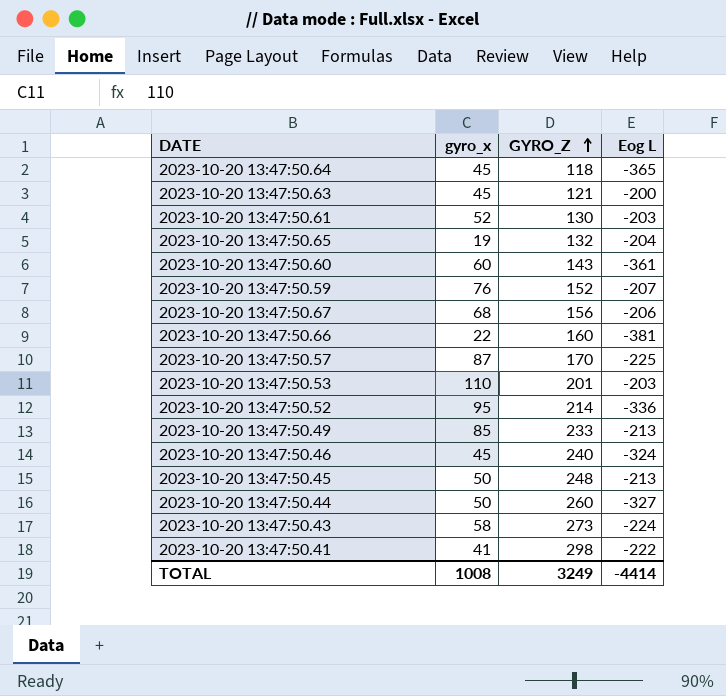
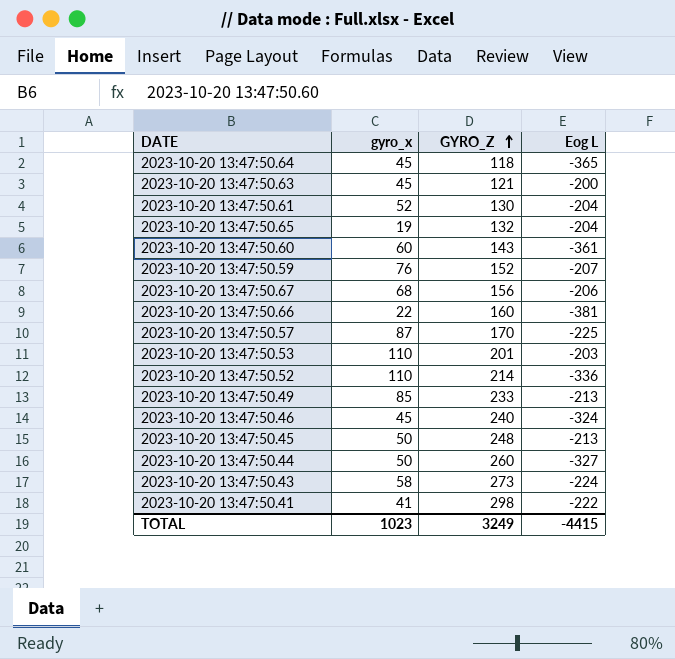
2023-10-20 13:47:50.61 | Eog L: -203 -> -204
2023-10-20 13:47:50.52 | gyro_x: 95 -> 110
TOTAL | gyro_x: 1008 -> 1023
TOTAL | Eog L: -4414 -> -4415

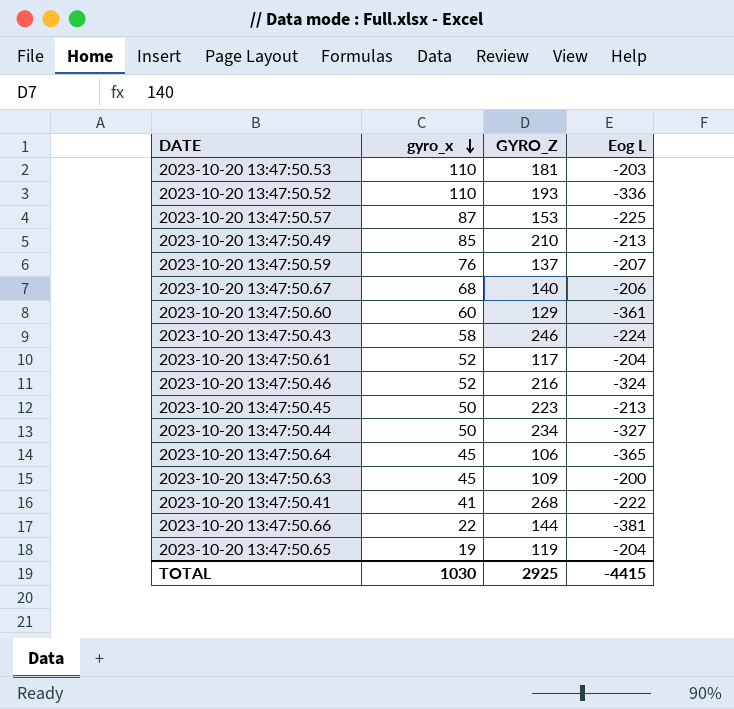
row order: GYRO_Z ascending -> gyro_x descending
2023-10-20 13:47:50.53 | GYRO_Z: 201 -> 181
2023-10-20 13:47:50.52 | GYRO_Z: 214 -> 193
2023-10-20 13:47:50.57 | GYRO_Z: 170 -> 153
2023-10-20 13:47:50.49 | GYRO_Z: 233 -> 210
2023-10-20 13:47:50.59 | GYRO_Z: 152 -> 137
2023-10-20 13:47:50.67 | GYRO_Z: 156 -> 140
2023-10-20 13:47:50.60 | GYRO_Z: 143 -> 129
2023-10-20 13:47:50.43 | GYRO_Z: 273 -> 246
2023-10-20 13:47:50.61 | GYRO_Z: 130 -> 117
2023-10-20 13:47:50.46 | gyro_x: 45 -> 52
2023-10-20 13:47:50.46 | GYRO_Z: 240 -> 216
2023-10-20 13:47:50.45 | GYRO_Z: 248 -> 223
2023-10-20 13:47:50.44 | GYRO_Z: 260 -> 234
2023-10-20 13:47:50.64 | GYRO_Z: 118 -> 106
2023-10-20 13:47:50.63 | GYRO_Z: 121 -> 109
2023-10-20 13:47:50.41 | GYRO_Z: 298 -> 268
2023-10-20 13:47:50.66 | GYRO_Z: 160 -> 144
2023-10-20 13:47:50.65 | GYRO_Z: 132 -> 119
TOTAL | gyro_x: 1023 -> 1030
TOTAL | GYRO_Z: 3249 -> 2925

